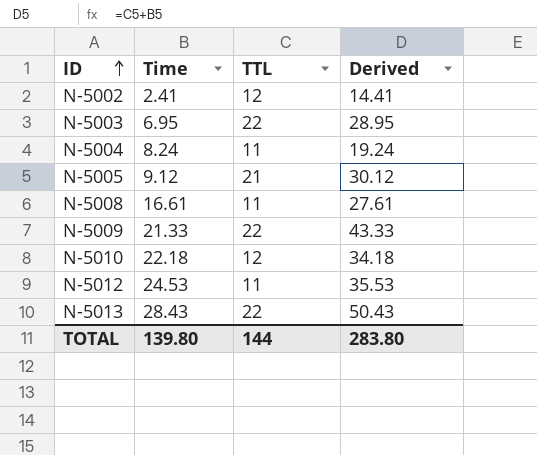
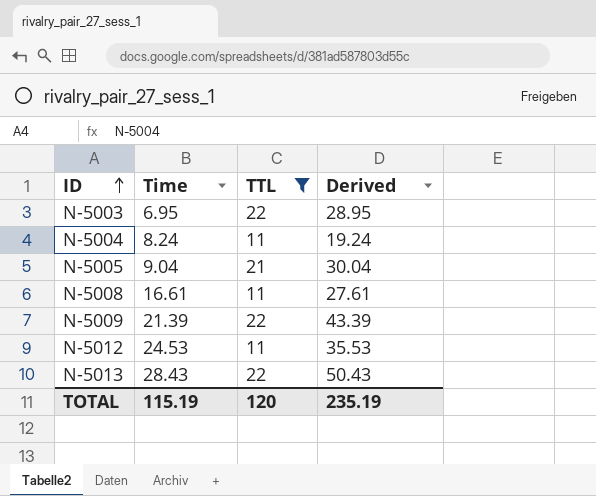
filter: none -> TTL != 12
N-5005 | Time: 9.12 -> 9.04
N-5005 | Derived: 30.12 -> 30.04
N-5009 | Time: 21.33 -> 21.39
N-5009 | Derived: 43.33 -> 43.39
TOTAL | Time: 139.80 -> 115.19
TOTAL | TTL: 144 -> 120
TOTAL | Derived: 283.80 -> 235.19

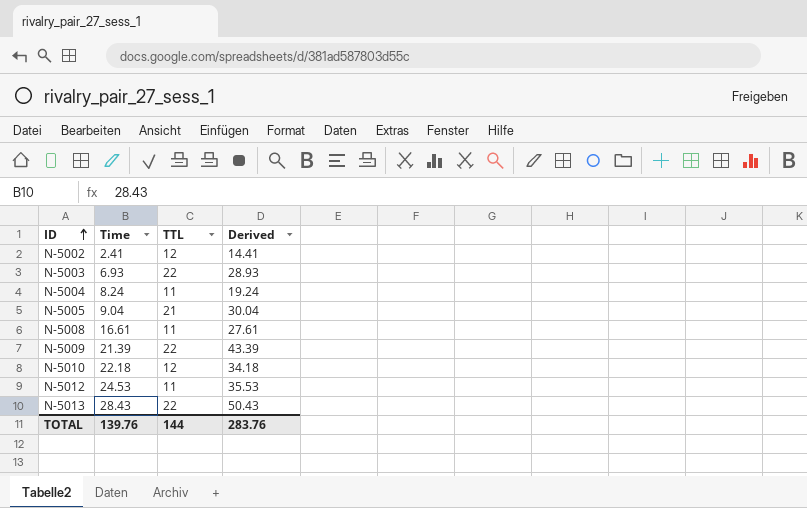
filter: TTL != 12 -> none
N-5003 | Time: 6.95 -> 6.93
N-5003 | Derived: 28.95 -> 28.93
TOTAL | Time: 115.19 -> 139.76
TOTAL | TTL: 120 -> 144
TOTAL | Derived: 235.19 -> 283.76

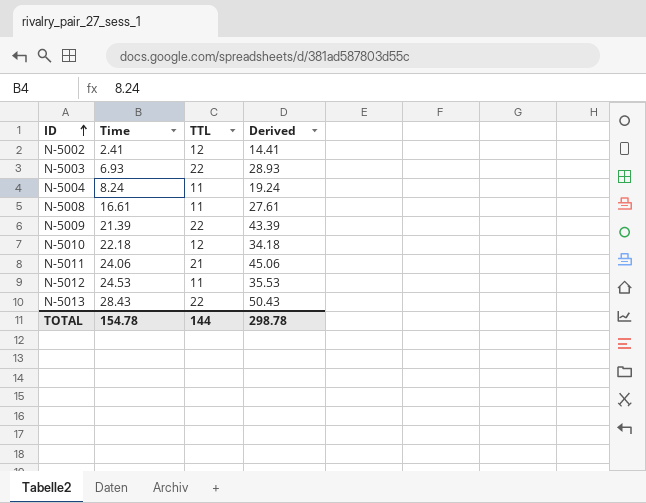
row N-5005: 9.04 | 21 | 30.04 -> none
row N-5011: none -> 24.06 | 21 | 45.06
TOTAL | Time: 139.76 -> 154.78
TOTAL | Derived: 283.76 -> 298.78

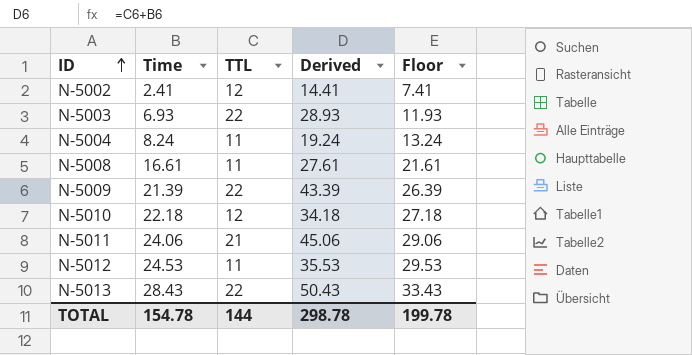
column Floor | formula: none -> [Time] + 5

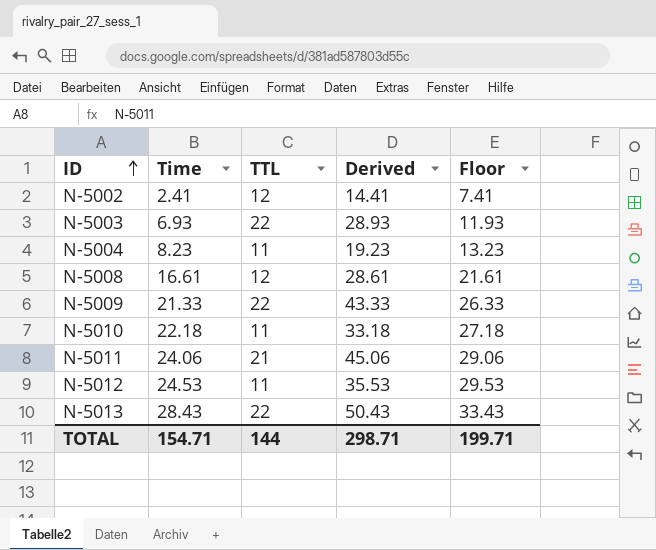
N-5004 | Time: 8.24 -> 8.23
N-5004 | Derived: 19.24 -> 19.23
N-5004 | Floor: 13.24 -> 13.23
N-5008 | TTL: 11 -> 12
N-5008 | Derived: 27.61 -> 28.61
N-5009 | Time: 21.39 -> 21.33
N-5009 | Derived: 43.39 -> 43.33
N-5009 | Floor: 26.39 -> 26.33
N-5010 | TTL: 12 -> 11
N-5010 | Derived: 34.18 -> 33.18
TOTAL | Time: 154.78 -> 154.71
TOTAL | Derived: 298.78 -> 298.71
TOTAL | Floor: 199.78 -> 199.71

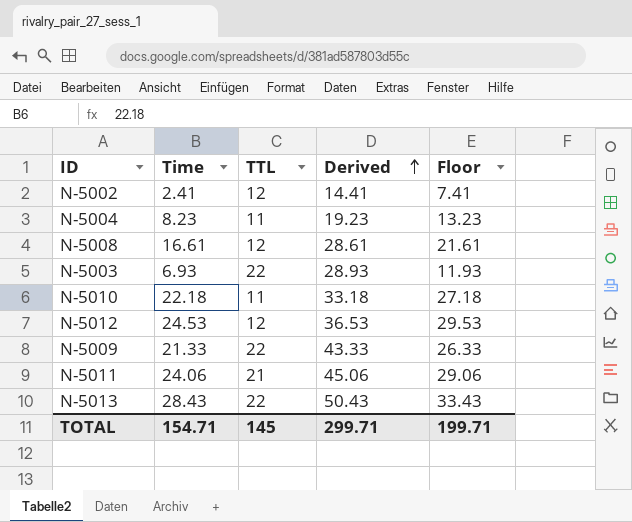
row order: ID ascending -> Derived ascending
N-5012 | TTL: 11 -> 12
N-5012 | Derived: 35.53 -> 36.53
TOTAL | TTL: 144 -> 145
TOTAL | Derived: 298.71 -> 299.71

